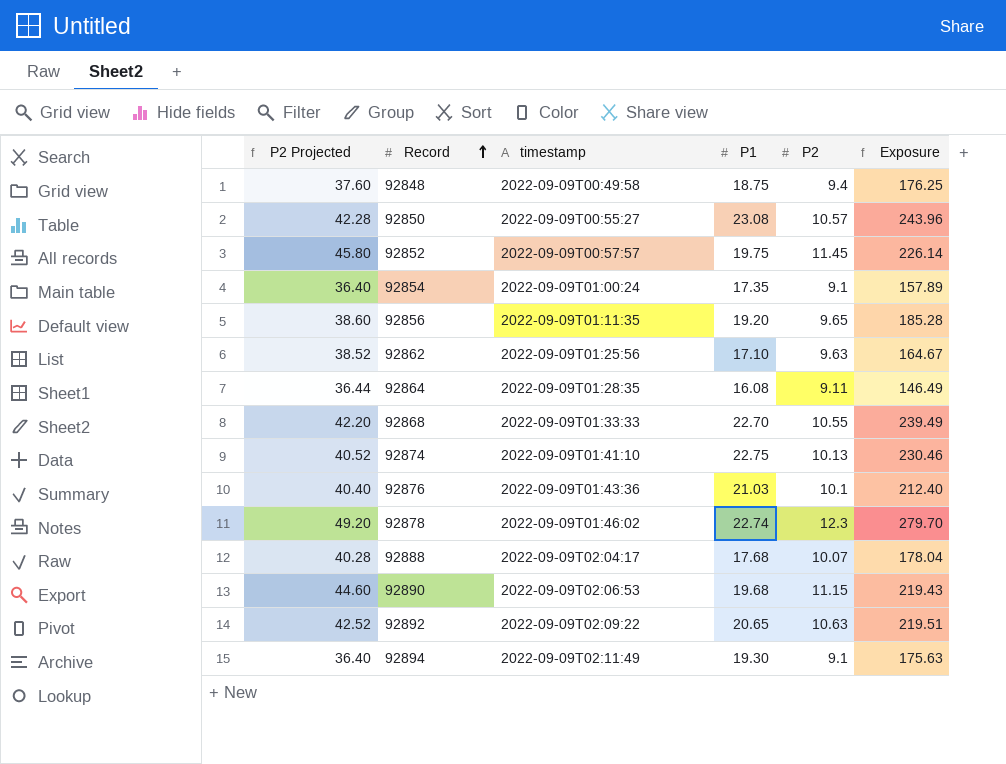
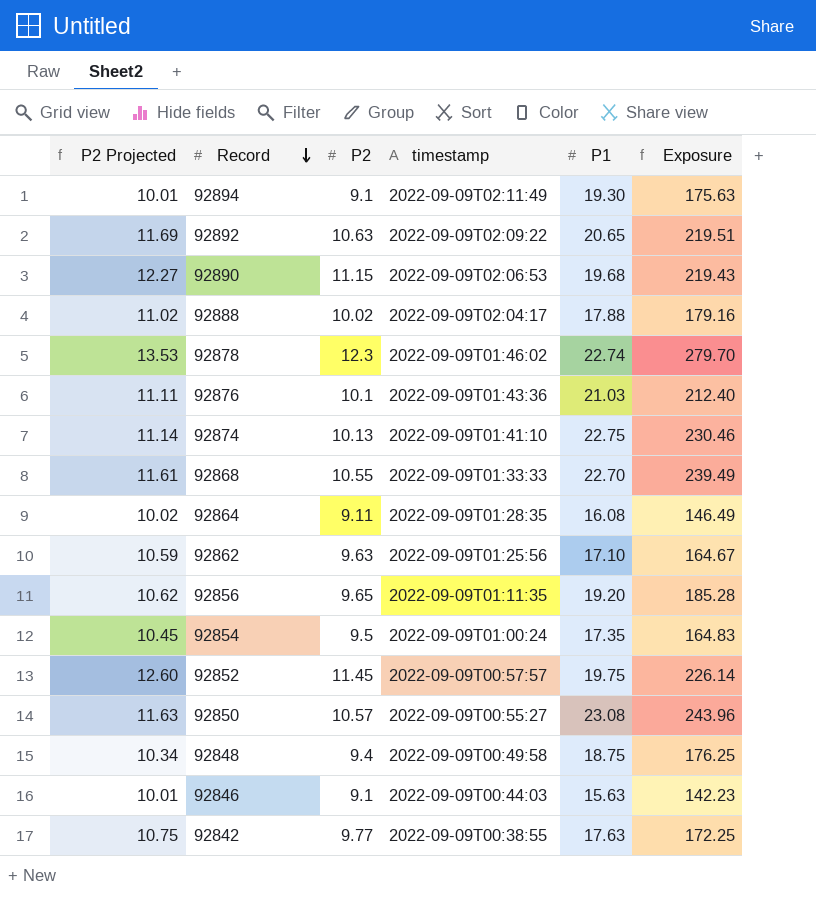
row order: Record ascending -> Record descending
column P2 Projected | formula: [P2] * 4 -> [P2] * 1.1
column P2 | position: 5 -> 3
92888 | P2: 10.07 -> 10.02
92888 | P1: 17.68 -> 17.88
92888 | Exposure: 178.04 -> 179.16
92854 | P2: 9.1 -> 9.5
92854 | Exposure: 157.89 -> 164.83
row 92846: none -> 10.01 | 9.1 | 2022-09-09T00:44:03 | 15.63 | 142.23
row 92842: none -> 10.75 | 9.77 | 2022-09-09T00:38:55 | 17.63 | 172.25

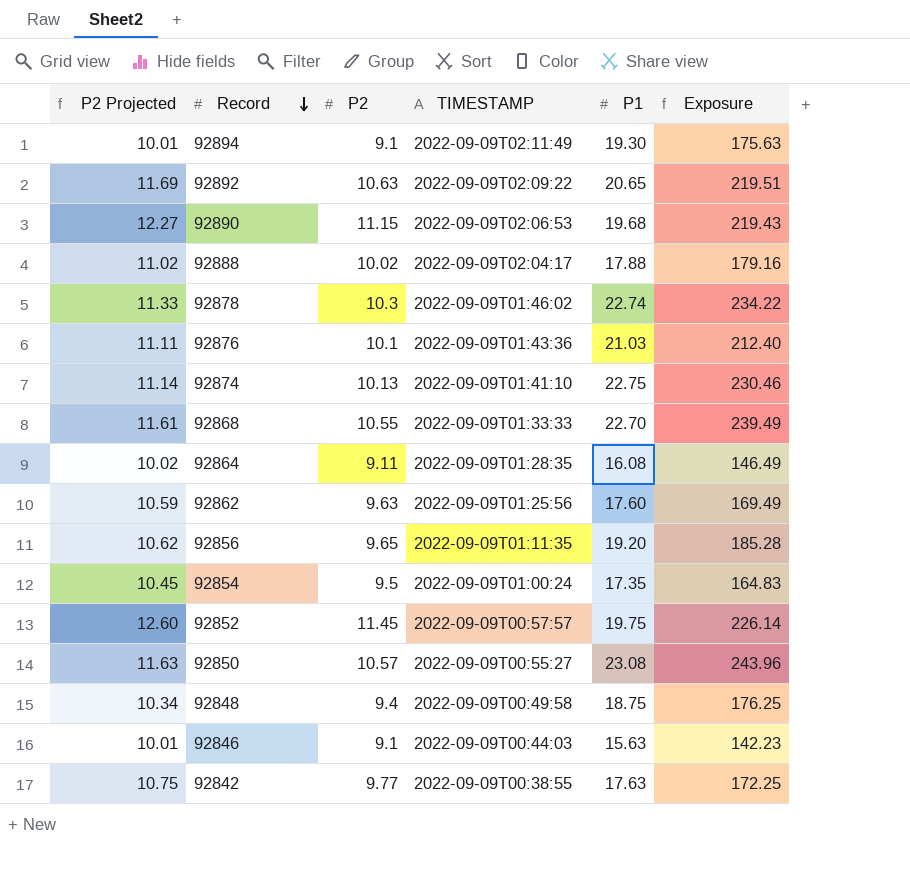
column name: timestamp -> TIMESTAMP
92878 | P2 Projected: 13.53 -> 11.33
92878 | P2: 12.3 -> 10.3
92878 | Exposure: 279.70 -> 234.22
92862 | P1: 17.10 -> 17.60
92862 | Exposure: 164.67 -> 169.49

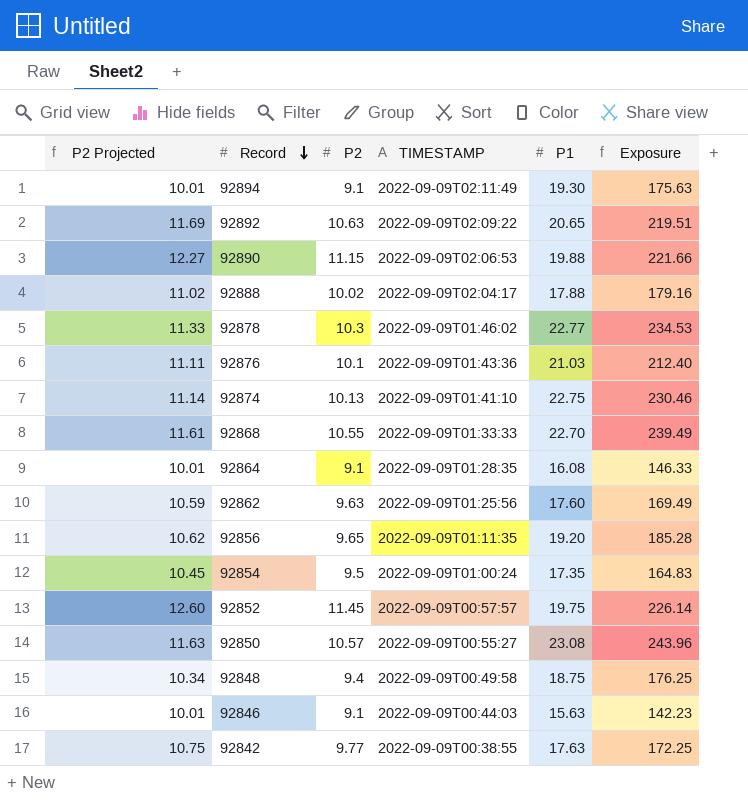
92890 | P1: 19.68 -> 19.88
92890 | Exposure: 219.43 -> 221.66
92878 | P1: 22.74 -> 22.77
92878 | Exposure: 234.22 -> 234.53
92864 | P2 Projected: 10.02 -> 10.01
92864 | P2: 9.11 -> 9.1
92864 | Exposure: 146.49 -> 146.33

